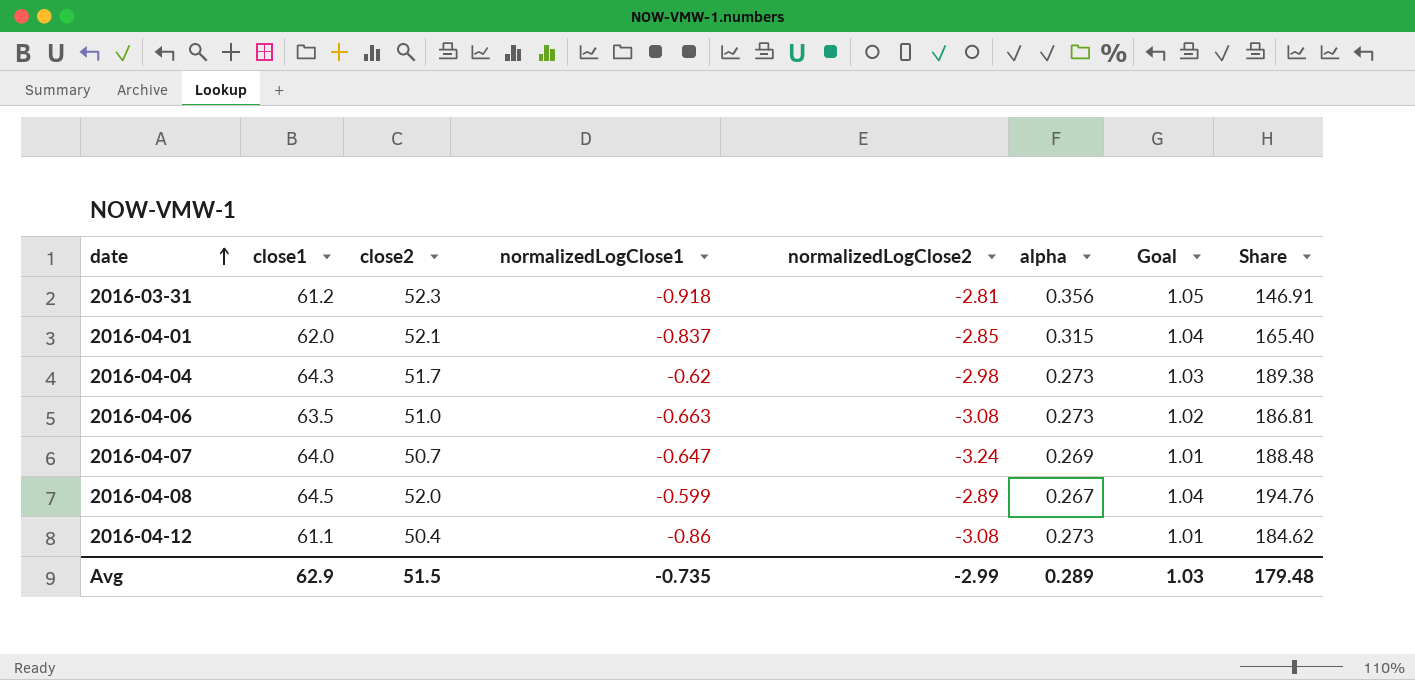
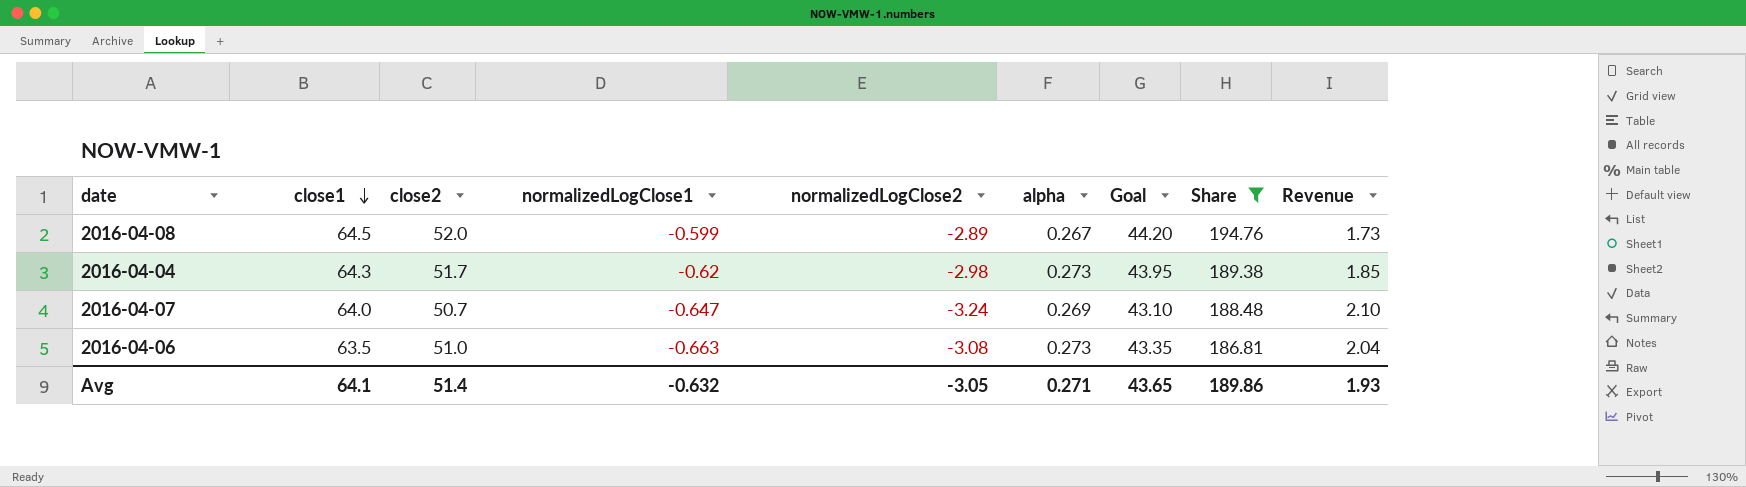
filter: none -> Share >= 186.81
row order: date ascending -> close1 descending
column Goal | formula: [close2] * 0.02 -> [close2] * 0.85
column Revenue | formula: none -> [normalizedLogClose1] * [normalizedLogClose2]
Avg | close1: 62.9 -> 64.1
Avg | close2: 51.5 -> 51.4
Avg | normalizedLogClose1: -0.735 -> -0.632
Avg | normalizedLogClose2: -2.99 -> -3.05
Avg | alpha: 0.289 -> 0.271
Avg | Goal: 1.03 -> 43.65
Avg | Share: 179.48 -> 189.86

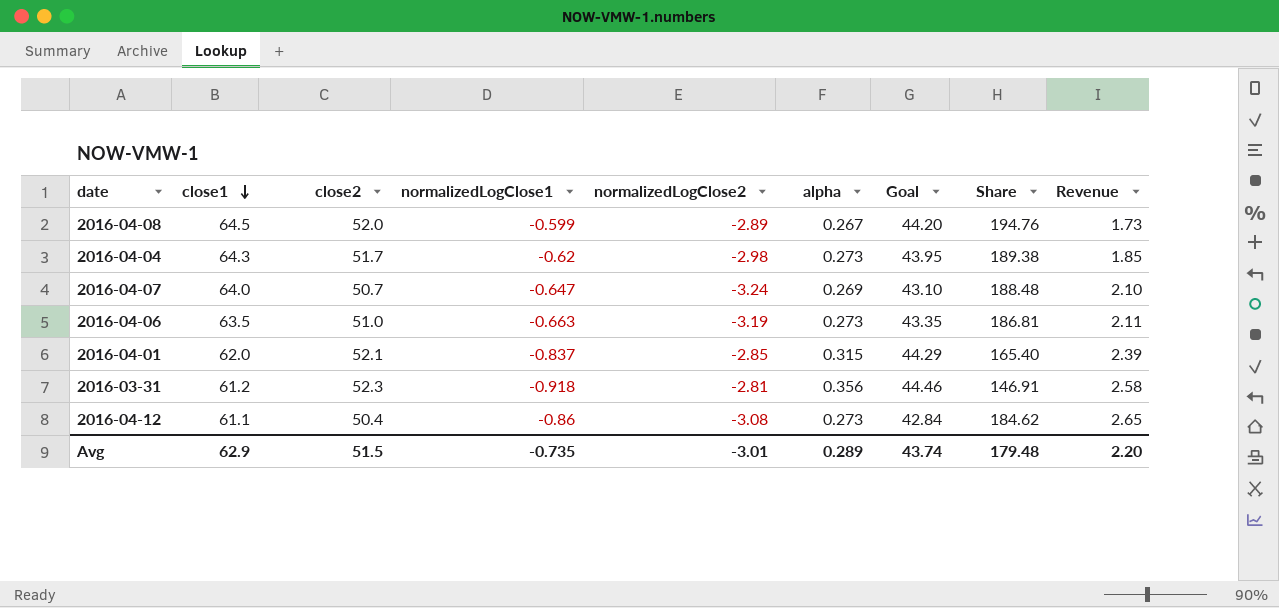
filter: Share >= 186.81 -> none
2016-04-06 | normalizedLogClose2: -3.08 -> -3.19
2016-04-06 | Revenue: 2.04 -> 2.11
Avg | close1: 64.1 -> 62.9
Avg | close2: 51.4 -> 51.5
Avg | normalizedLogClose1: -0.632 -> -0.735
Avg | normalizedLogClose2: -3.05 -> -3.01
Avg | alpha: 0.271 -> 0.289
Avg | Goal: 43.65 -> 43.74
Avg | Share: 189.86 -> 179.48
Avg | Revenue: 1.93 -> 2.20

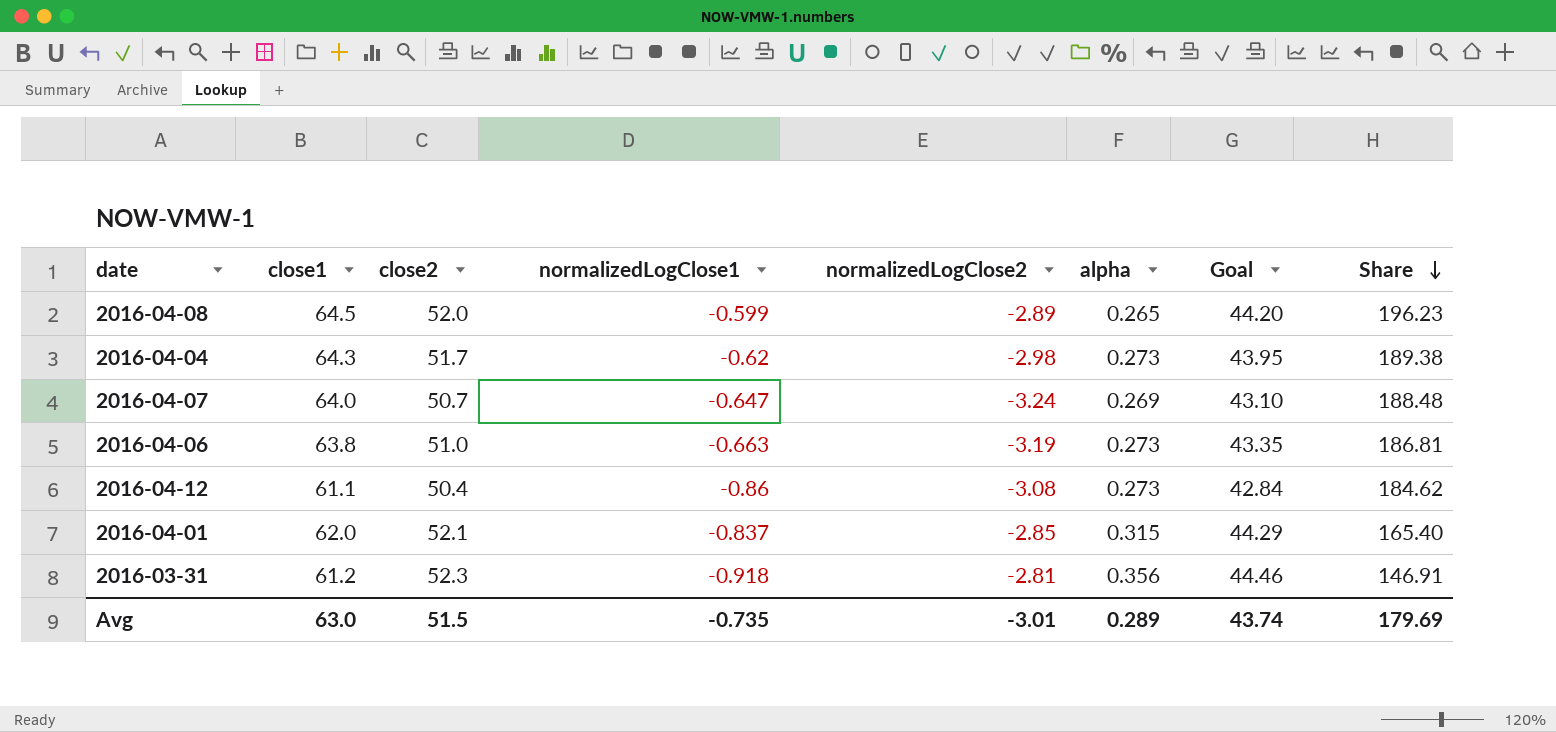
row order: close1 descending -> Share descending
column Revenue | formula: [normalizedLogClose1] * [normalizedLogClose2] -> none
2016-04-08 | alpha: 0.267 -> 0.265
2016-04-08 | Share: 194.76 -> 196.23
2016-04-06 | close1: 63.5 -> 63.8
Avg | close1: 62.9 -> 63.0
Avg | Share: 179.48 -> 179.69

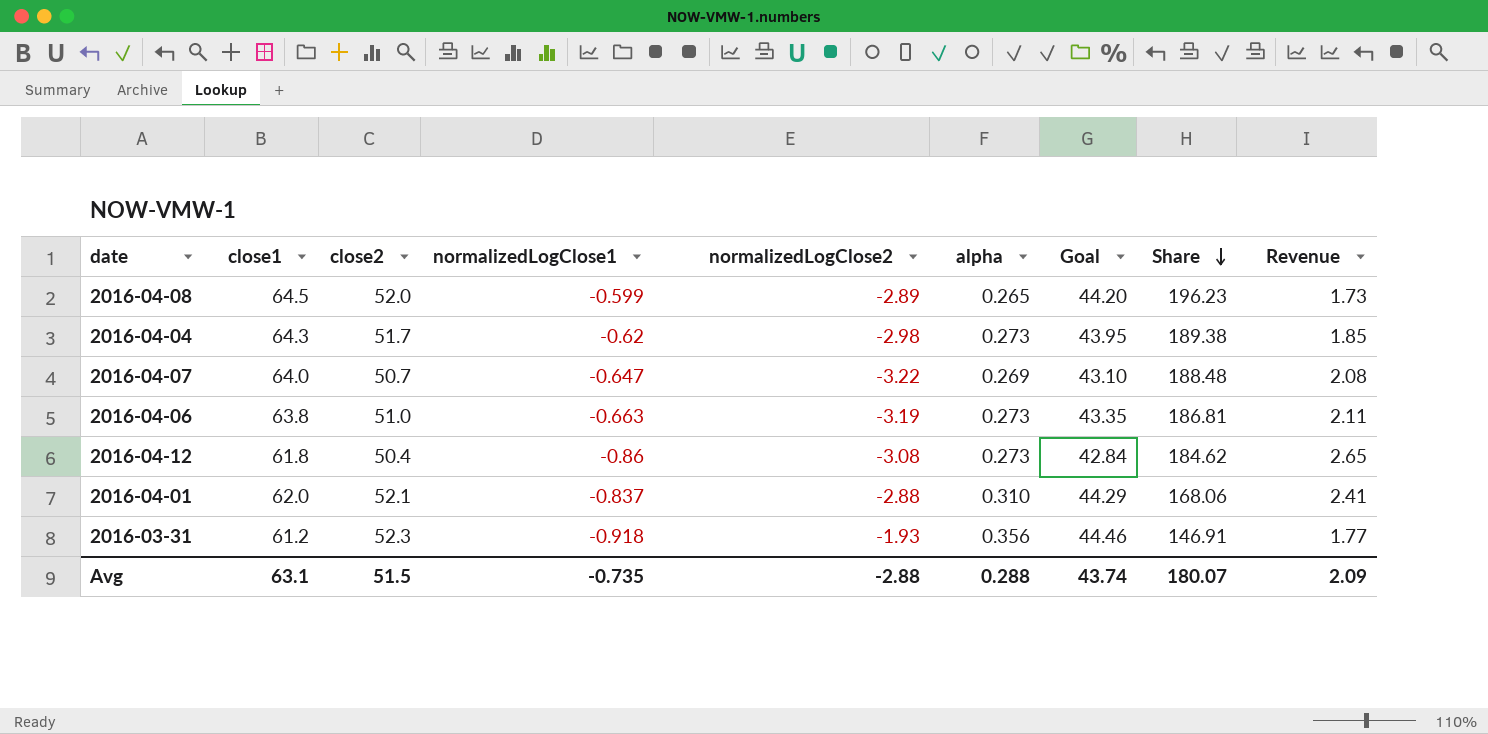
column Revenue | formula: none -> [normalizedLogClose1] * [normalizedLogClose2]
2016-04-07 | normalizedLogClose2: -3.24 -> -3.22
2016-04-12 | close1: 61.1 -> 61.8
2016-04-01 | normalizedLogClose2: -2.85 -> -2.88
2016-04-01 | alpha: 0.315 -> 0.310
2016-04-01 | Share: 165.40 -> 168.06
2016-03-31 | normalizedLogClose2: -2.81 -> -1.93
Avg | close1: 63.0 -> 63.1
Avg | normalizedLogClose2: -3.01 -> -2.88
Avg | alpha: 0.289 -> 0.288
Avg | Share: 179.69 -> 180.07

